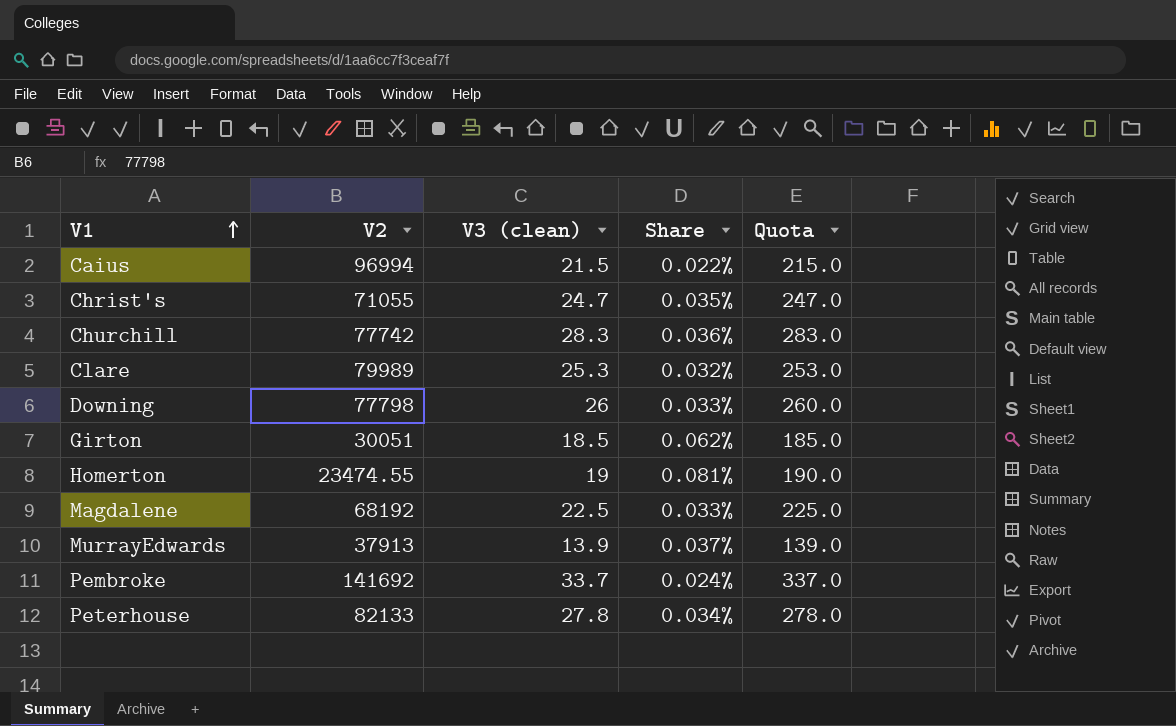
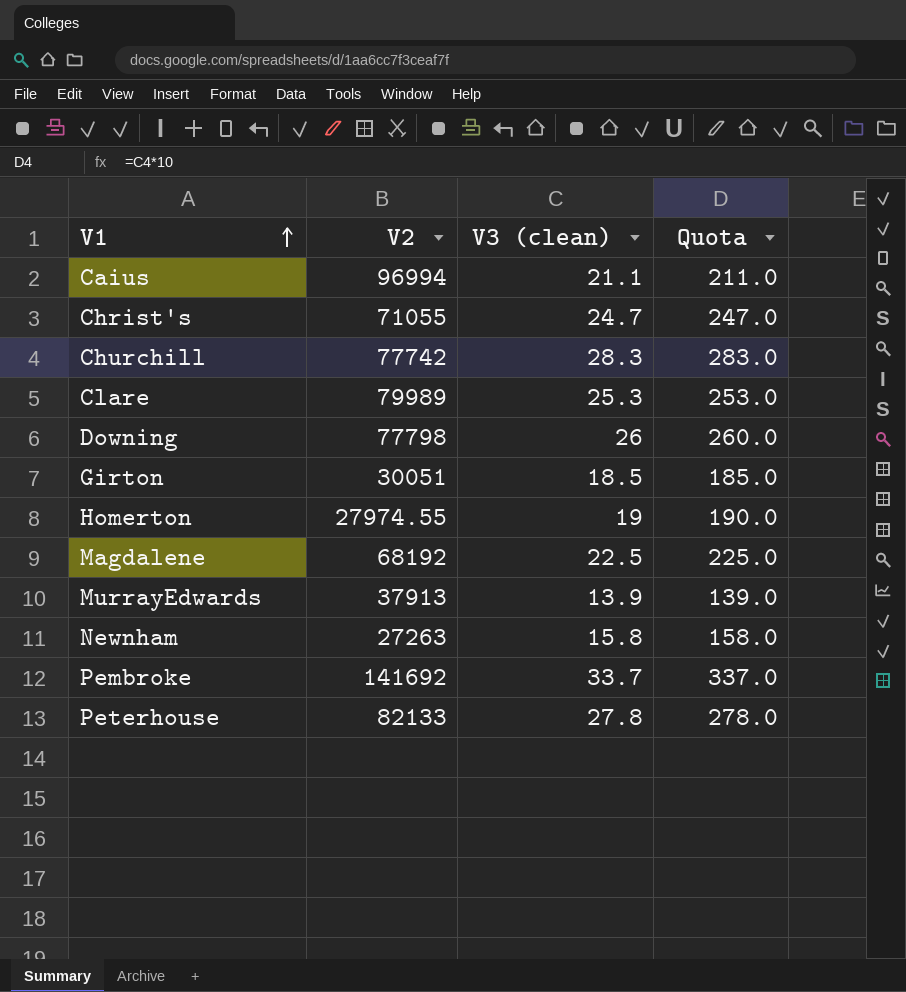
column Share | formula: [V3 (clean)] / [V2] -> none
Caius | V3 (clean): 21.5 -> 21.1
Caius | Quota: 215.0 -> 211.0
Homerton | V2: 23474.55 -> 27974.55
row Newnham: none -> 27263 | 15.8 | 158.0

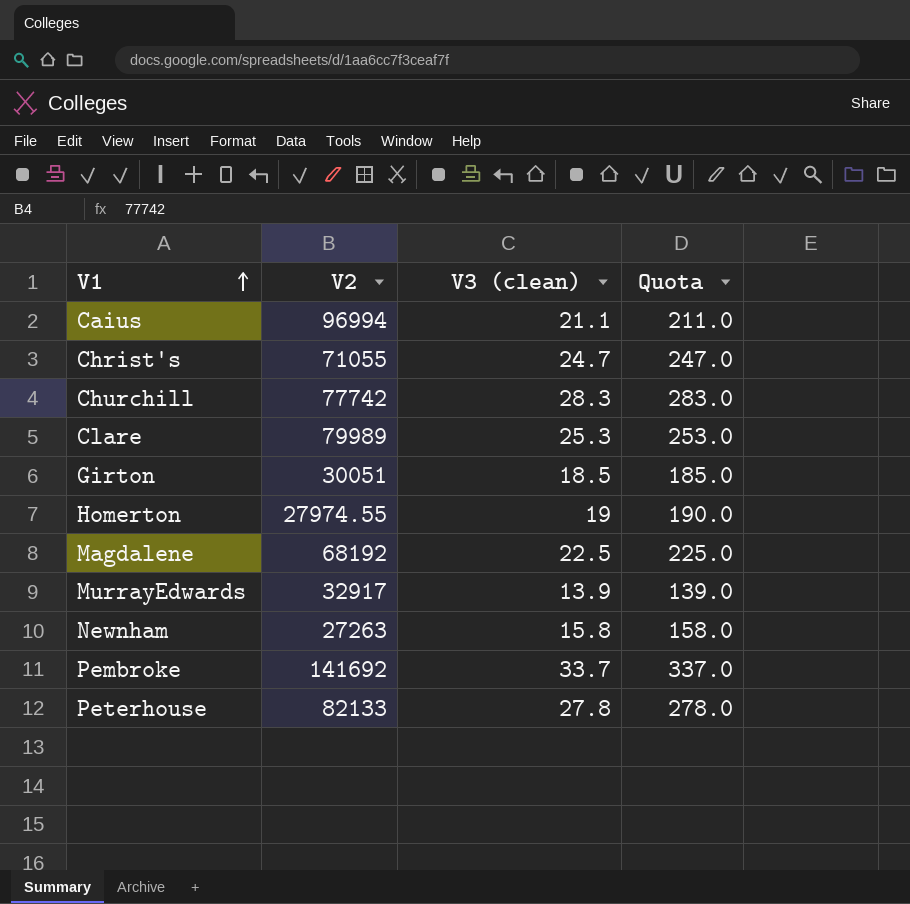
row Downing: 77798 | 26 | 260.0 -> none
MurrayEdwards | V2: 37913 -> 32917

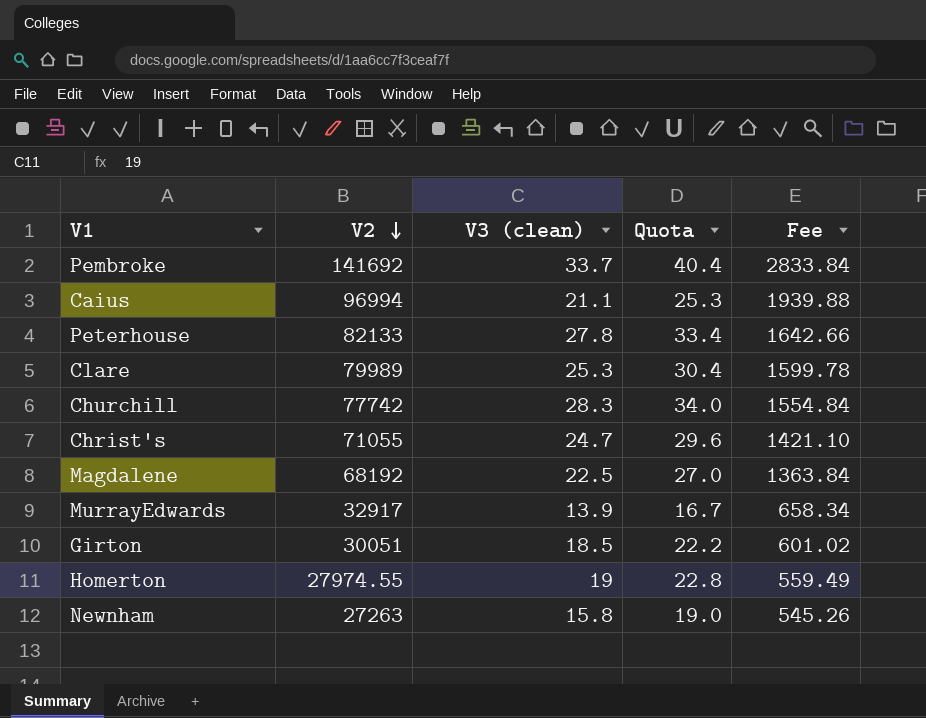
row order: V1 ascending -> V2 descending
column Quota | formula: [V3 (clean)] * 10 -> [V3 (clean)] * 1.2
column Fee | formula: none -> [V2] * 0.02

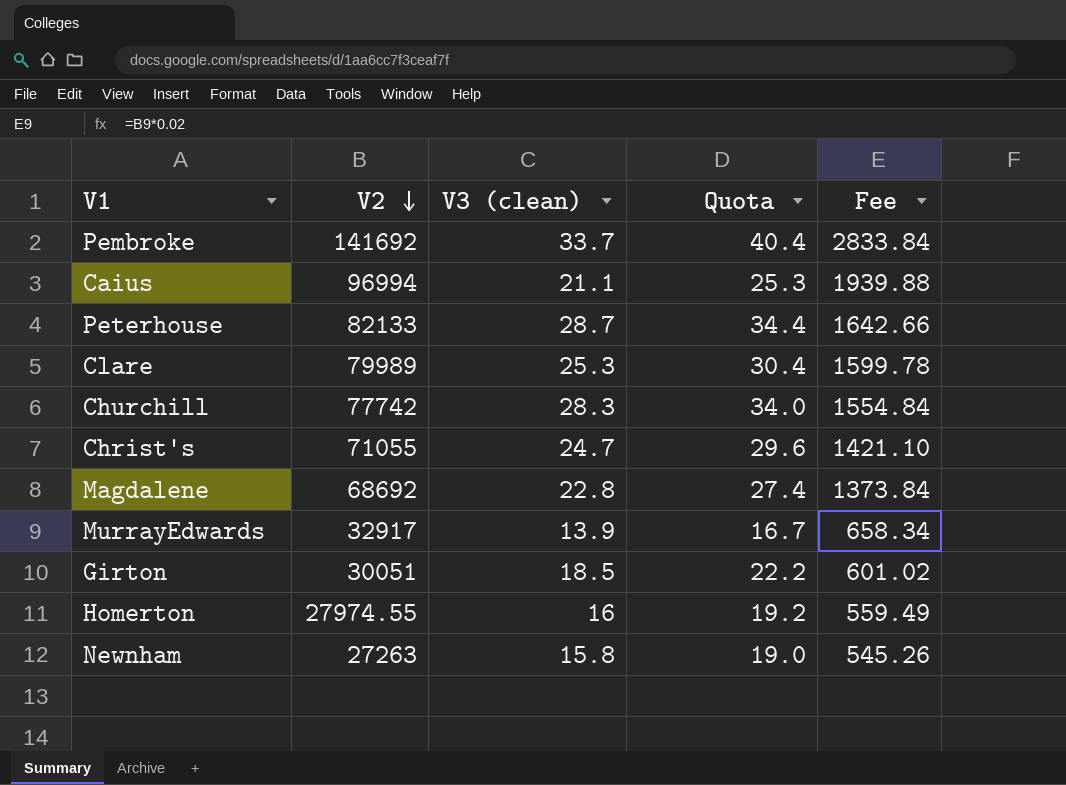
Peterhouse | V3 (clean): 27.8 -> 28.7
Peterhouse | Quota: 33.4 -> 34.4
Magdalene | V2: 68192 -> 68692
Magdalene | V3 (clean): 22.5 -> 22.8
Magdalene | Quota: 27.0 -> 27.4
Magdalene | Fee: 1363.84 -> 1373.84
Homerton | V3 (clean): 19 -> 16
Homerton | Quota: 22.8 -> 19.2

